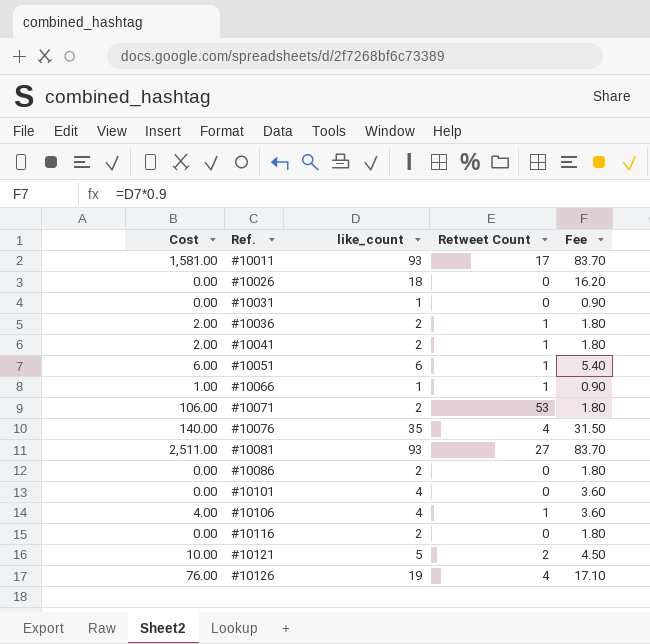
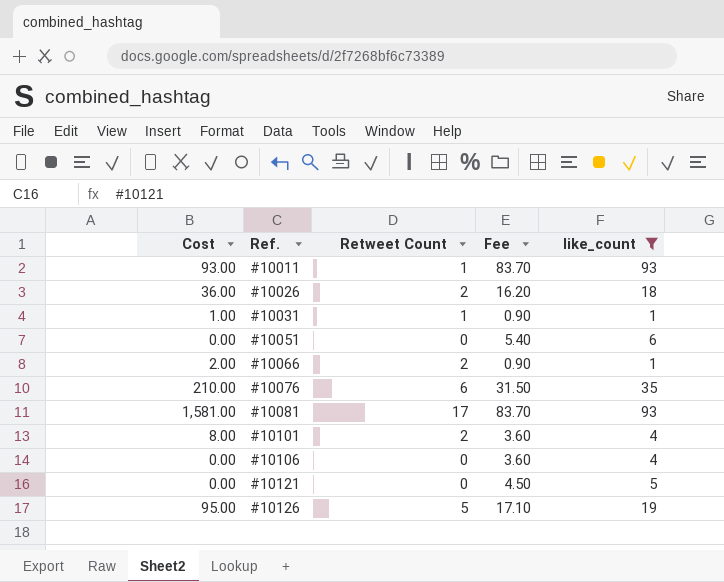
filter: none -> like_count != 2
column like_count | position: 3 -> 5
#10011 | Cost: 1,581.00 -> 93.00
#10011 | Retweet Count: 17 -> 1
#10026 | Cost: 0.00 -> 36.00
#10026 | Retweet Count: 0 -> 2
#10031 | Cost: 0.00 -> 1.00
#10031 | Retweet Count: 0 -> 1
#10051 | Cost: 6.00 -> 0.00
#10051 | Retweet Count: 1 -> 0
#10066 | Cost: 1.00 -> 2.00
#10066 | Retweet Count: 1 -> 2
#10076 | Cost: 140.00 -> 210.00
#10076 | Retweet Count: 4 -> 6
#10081 | Cost: 2,511.00 -> 1,581.00
#10081 | Retweet Count: 27 -> 17
#10101 | Cost: 0.00 -> 8.00
#10101 | Retweet Count: 0 -> 2
#10106 | Cost: 4.00 -> 0.00
#10106 | Retweet Count: 1 -> 0
#10121 | Cost: 10.00 -> 0.00
#10121 | Retweet Count: 2 -> 0
#10126 | Cost: 76.00 -> 95.00
#10126 | Retweet Count: 4 -> 5

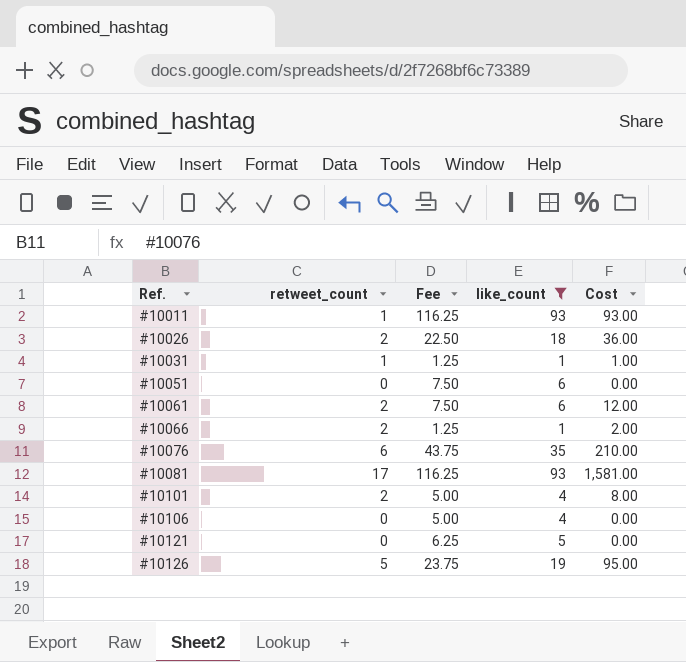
column name: Retweet Count -> retweet_count
column Fee | formula: [like_count] * 0.9 -> [like_count] * 1.25
column Cost | position: 1 -> 5
row #10061: none -> 2 | 7.50 | 6 | 12.00

